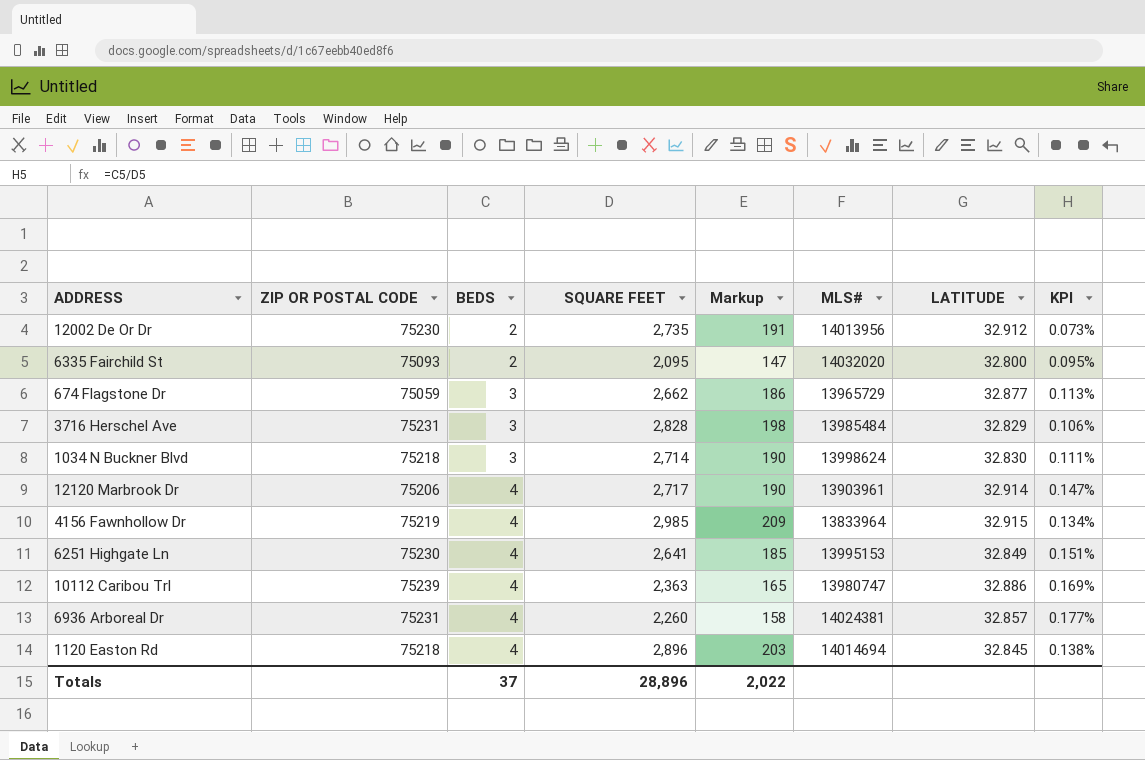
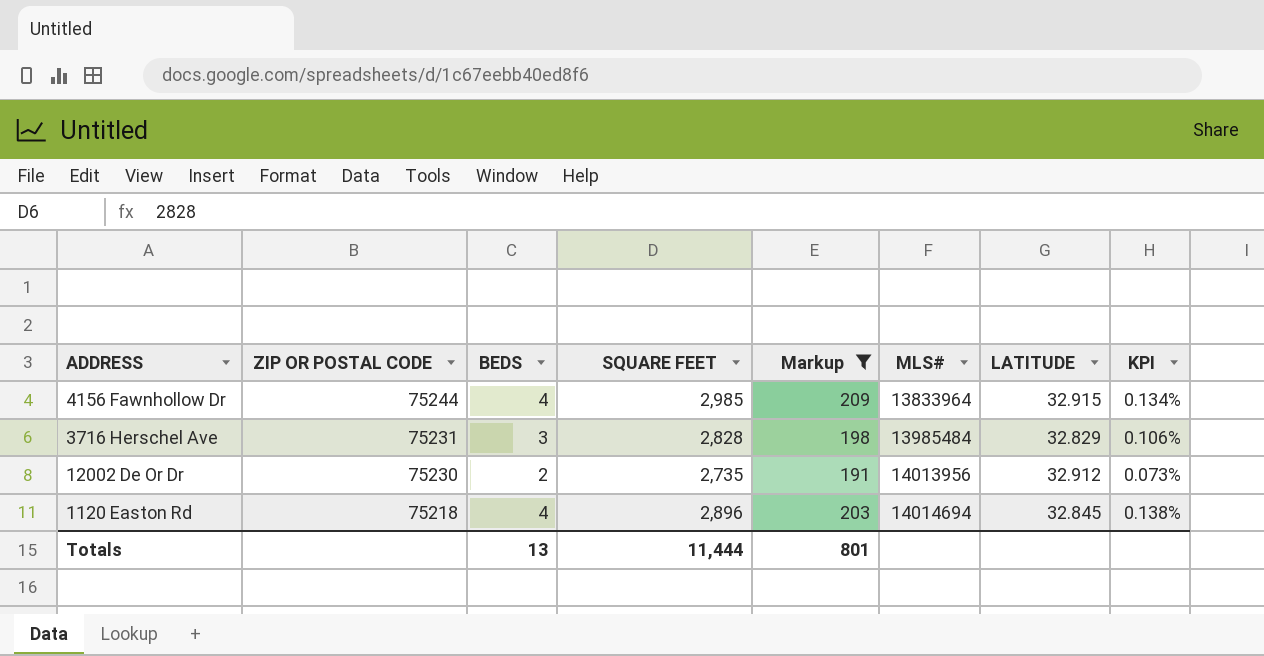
filter: none -> Markup >= 191
row order: BEDS ascending -> ZIP OR POSTAL CODE descending
4156 Fawnhollow Dr | ZIP OR POSTAL CODE: 75219 -> 75244
Totals | BEDS: 37 -> 13
Totals | SQUARE FEET: 28,896 -> 11,444
Totals | Markup: 2,022 -> 801

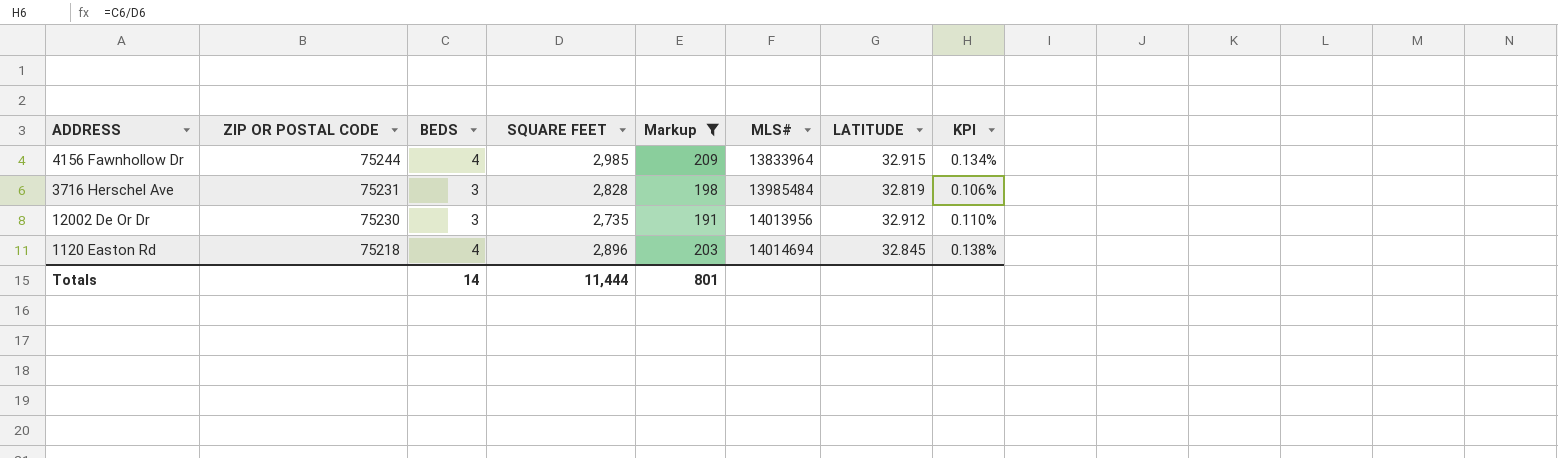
3716 Herschel Ave | LATITUDE: 32.829 -> 32.819
12002 De Or Dr | BEDS: 2 -> 3
12002 De Or Dr | KPI: 0.073% -> 0.110%
Totals | BEDS: 13 -> 14

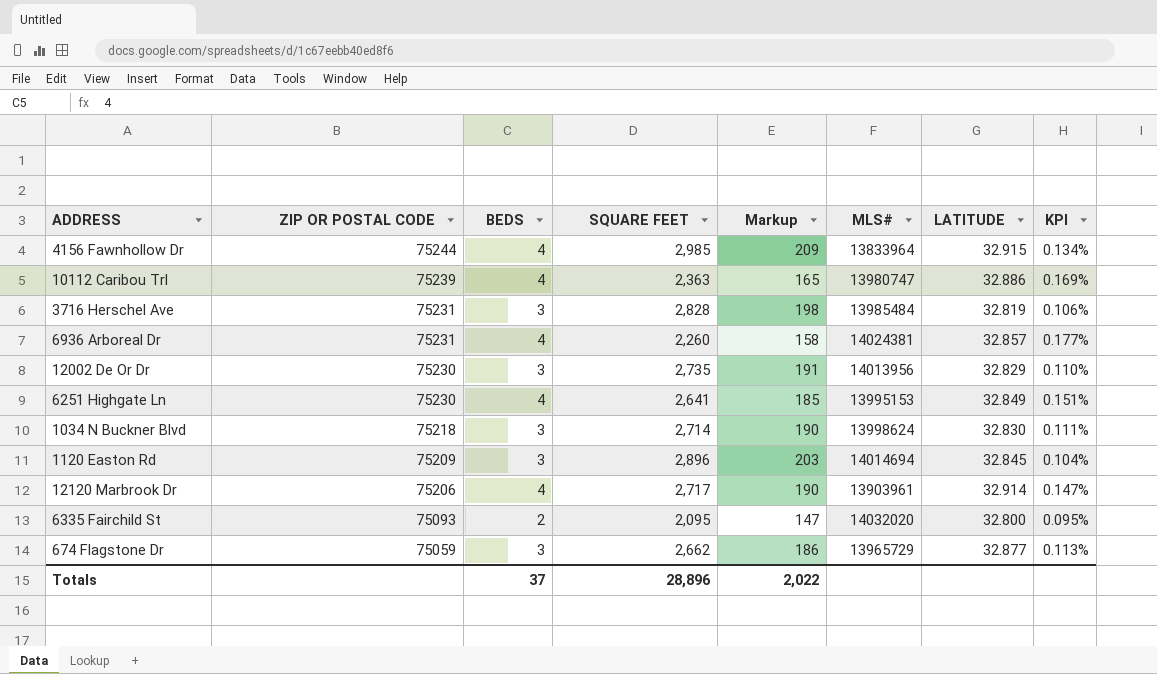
filter: Markup >= 191 -> none
12002 De Or Dr | LATITUDE: 32.912 -> 32.829
1120 Easton Rd | ZIP OR POSTAL CODE: 75218 -> 75209
1120 Easton Rd | BEDS: 4 -> 3
1120 Easton Rd | KPI: 0.138% -> 0.104%
Totals | BEDS: 14 -> 37
Totals | SQUARE FEET: 11,444 -> 28,896
Totals | Markup: 801 -> 2,022

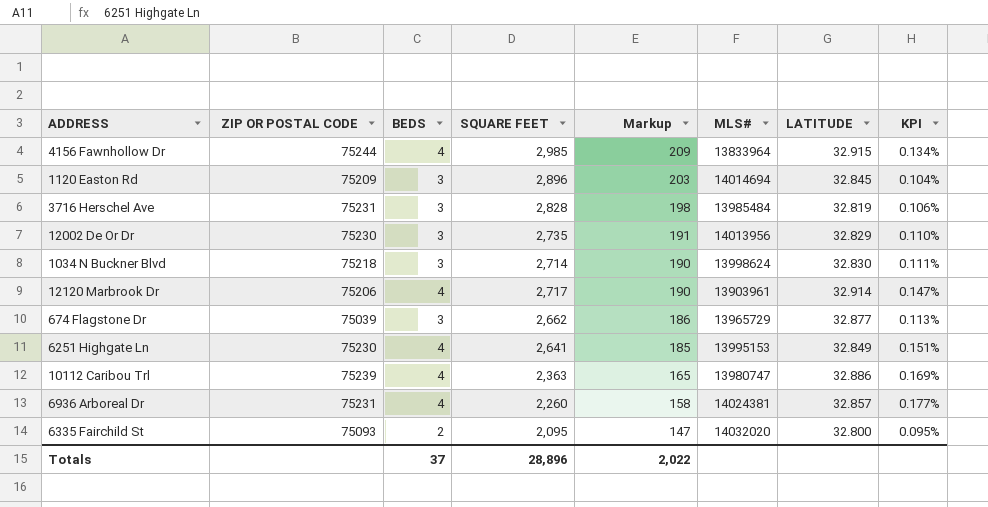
row order: ZIP OR POSTAL CODE descending -> Markup descending
674 Flagstone Dr | ZIP OR POSTAL CODE: 75059 -> 75039

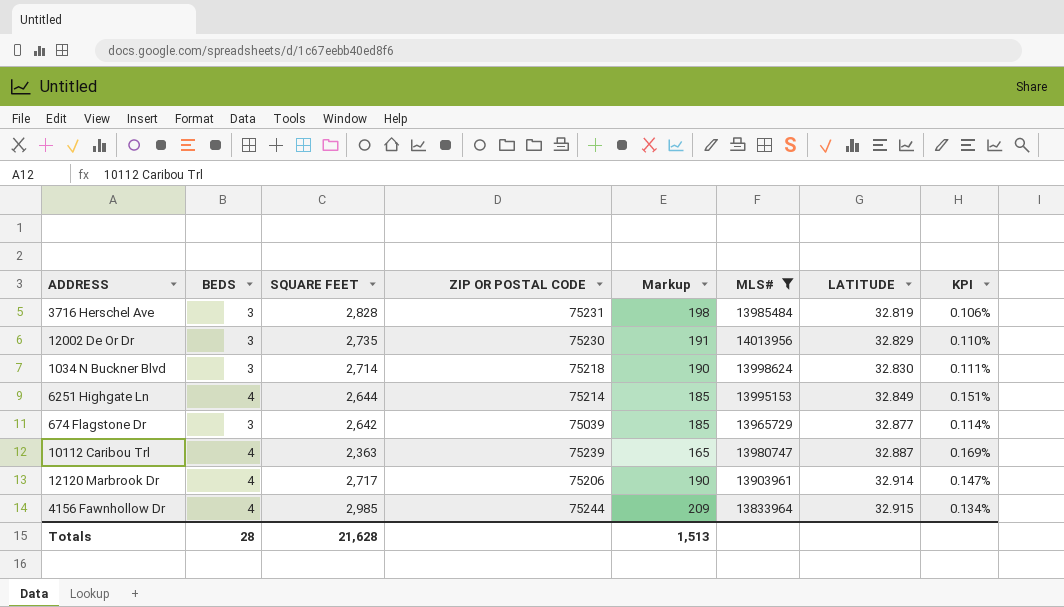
filter: none -> MLS# <= 14013956
row order: Markup descending -> LATITUDE ascending
column ZIP OR POSTAL CODE | position: 2 -> 4
6251 Highgate Ln | SQUARE FEET: 2,641 -> 2,644
6251 Highgate Ln | ZIP OR POSTAL CODE: 75230 -> 75214
674 Flagstone Dr | SQUARE FEET: 2,662 -> 2,642
674 Flagstone Dr | Markup: 186 -> 185
674 Flagstone Dr | KPI: 0.113% -> 0.114%
10112 Caribou Trl | LATITUDE: 32.886 -> 32.887
Totals | BEDS: 37 -> 28
Totals | SQUARE FEET: 28,896 -> 21,628
Totals | Markup: 2,022 -> 1,513

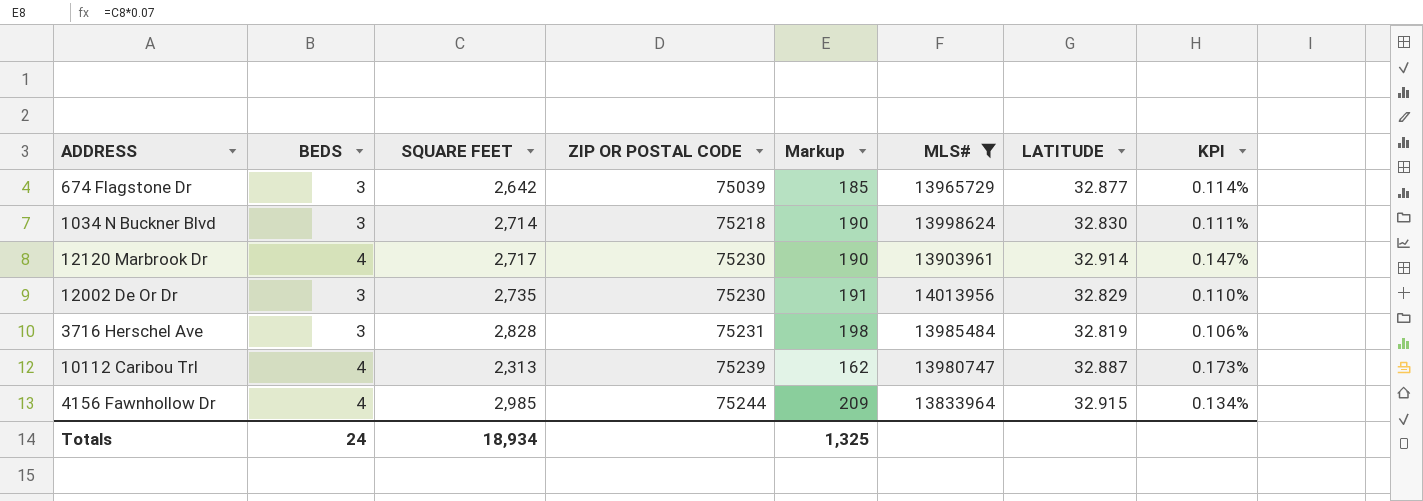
row order: LATITUDE ascending -> ZIP OR POSTAL CODE ascending
row 6251 Highgate Ln: 4 | 2,644 | 75214 | 185 | 13995153 | 32.849 | 0.151% -> none
12120 Marbrook Dr | ZIP OR POSTAL CODE: 75206 -> 75230
10112 Caribou Trl | SQUARE FEET: 2,363 -> 2,313
10112 Caribou Trl | Markup: 165 -> 162
10112 Caribou Trl | KPI: 0.169% -> 0.173%
Totals | BEDS: 28 -> 24
Totals | SQUARE FEET: 21,628 -> 18,934
Totals | Markup: 1,513 -> 1,325

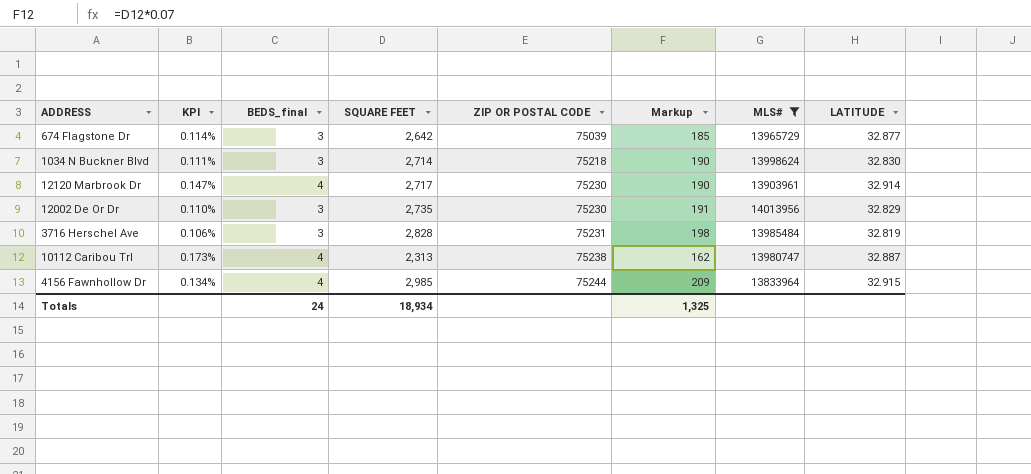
column KPI | position: 8 -> 2
column name: BEDS -> BEDS_final
10112 Caribou Trl | ZIP OR POSTAL CODE: 75239 -> 75238

